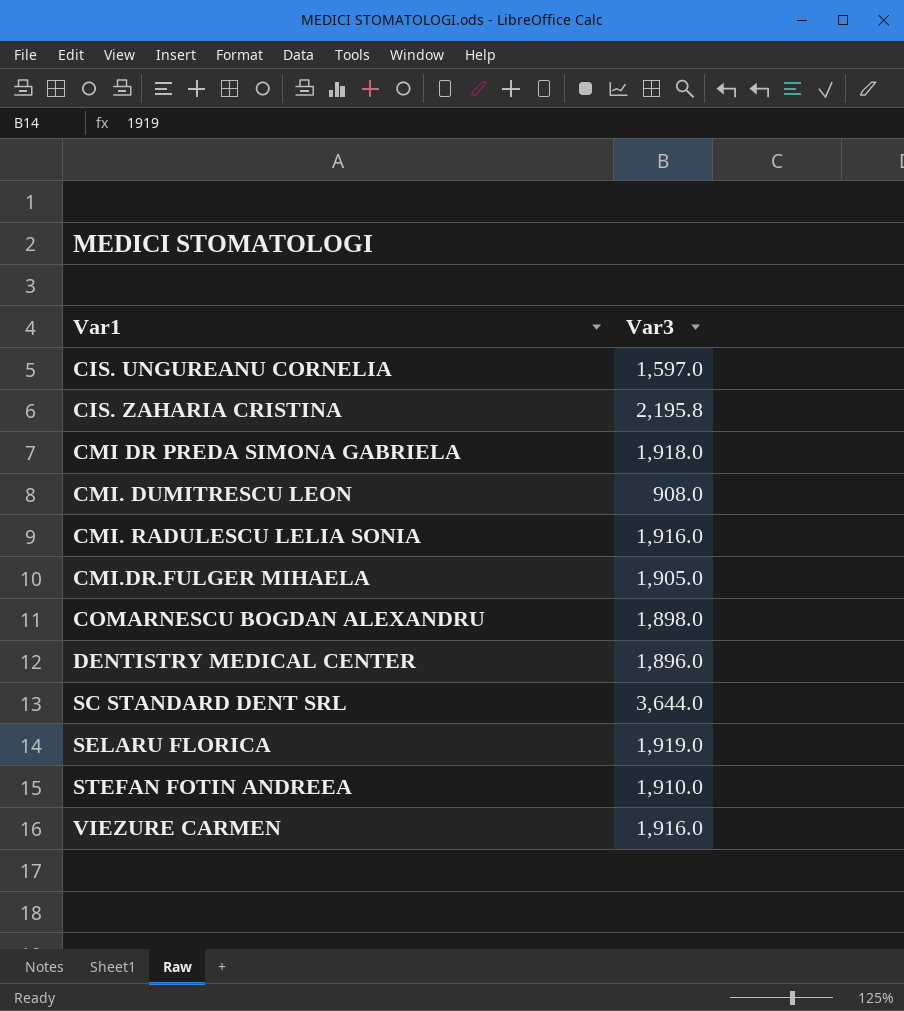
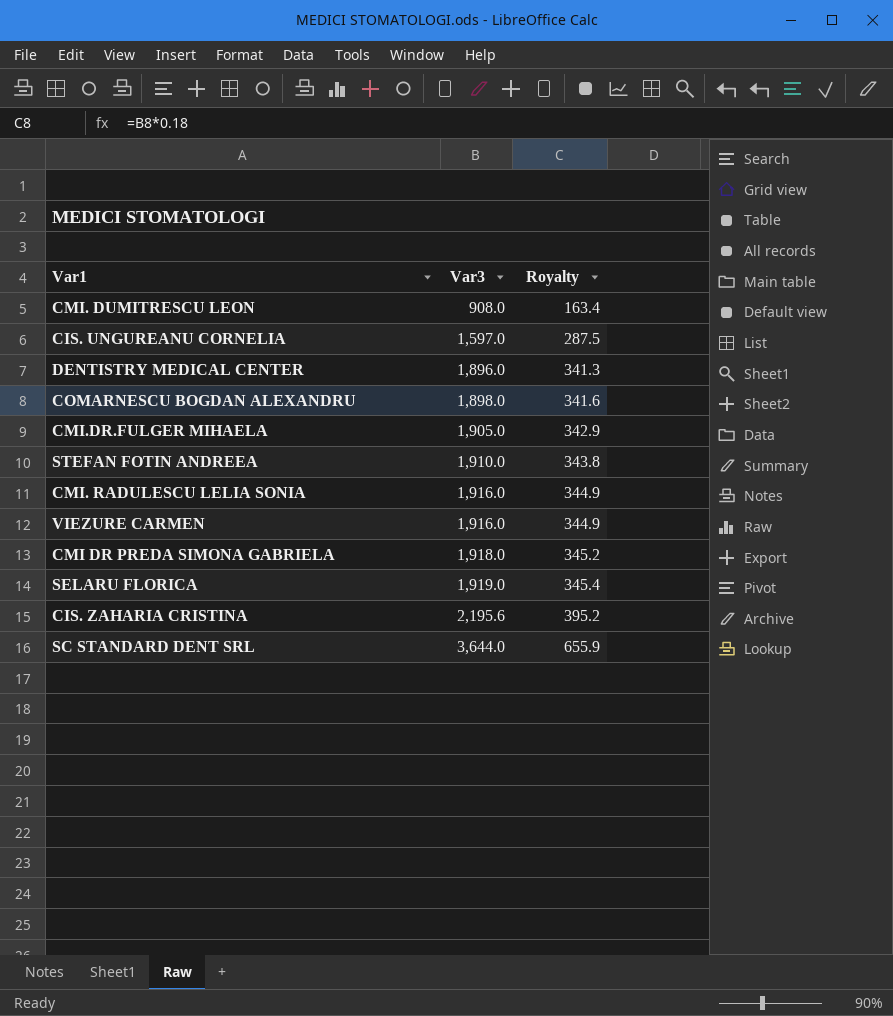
row order: Var1 ascending -> Var3 ascending
column Royalty | formula: none -> [Var3] * 0.18
CIS. ZAHARIA CRISTINA | Var3: 2,195.8 -> 2,195.6

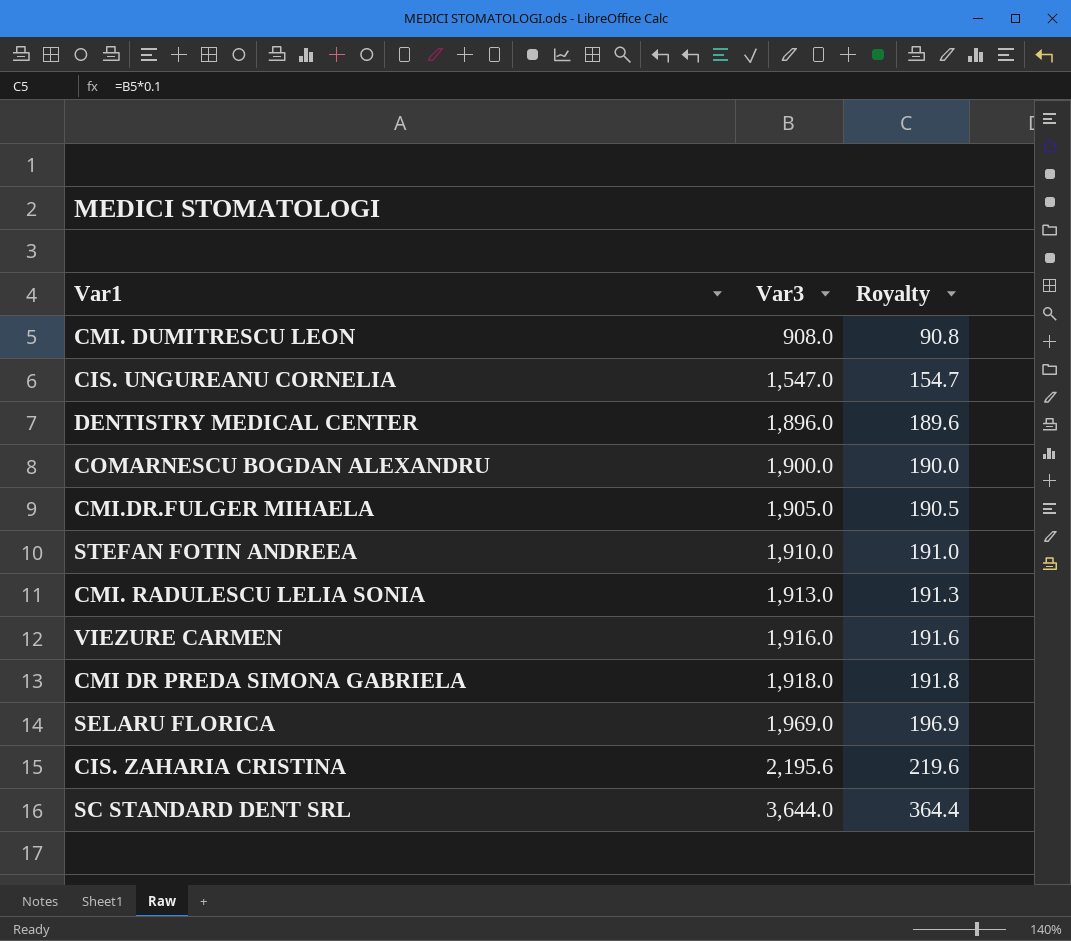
column Royalty | formula: [Var3] * 0.18 -> [Var3] * 0.1
CIS. UNGUREANU CORNELIA | Var3: 1,597.0 -> 1,547.0
COMARNESCU BOGDAN ALEXANDRU | Var3: 1,898.0 -> 1,900.0
CMI. RADULESCU LELIA SONIA | Var3: 1,916.0 -> 1,913.0
SELARU FLORICA | Var3: 1,919.0 -> 1,969.0

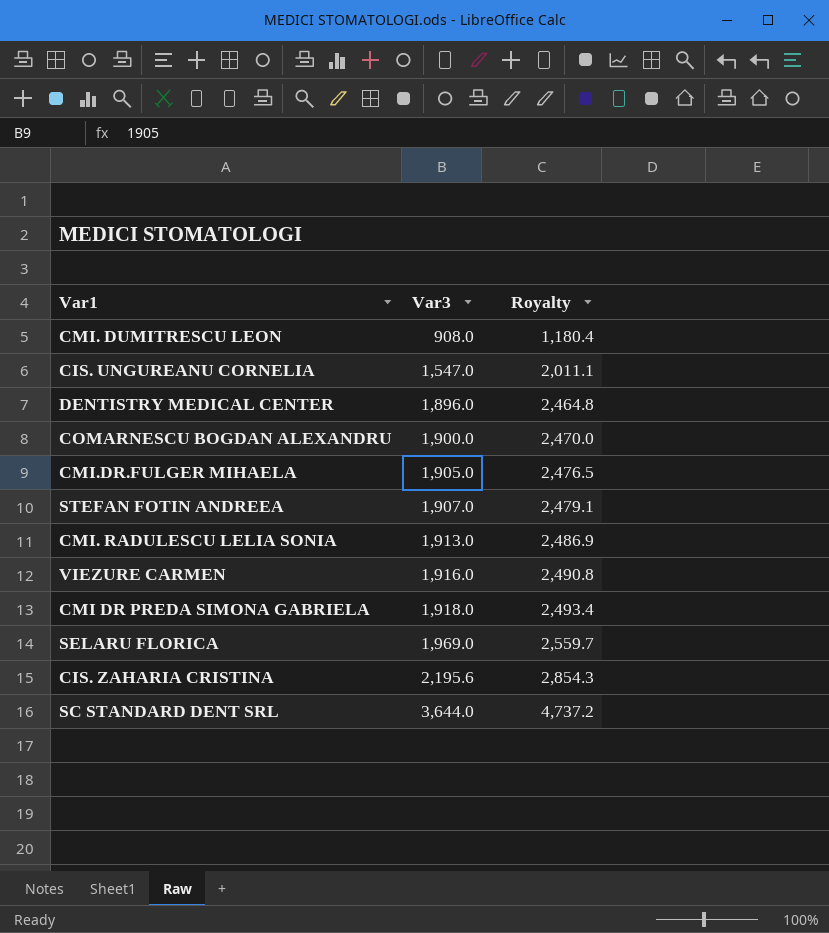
column Royalty | formula: [Var3] * 0.1 -> [Var3] * 1.3
STEFAN FOTIN ANDREEA | Var3: 1,910.0 -> 1,907.0

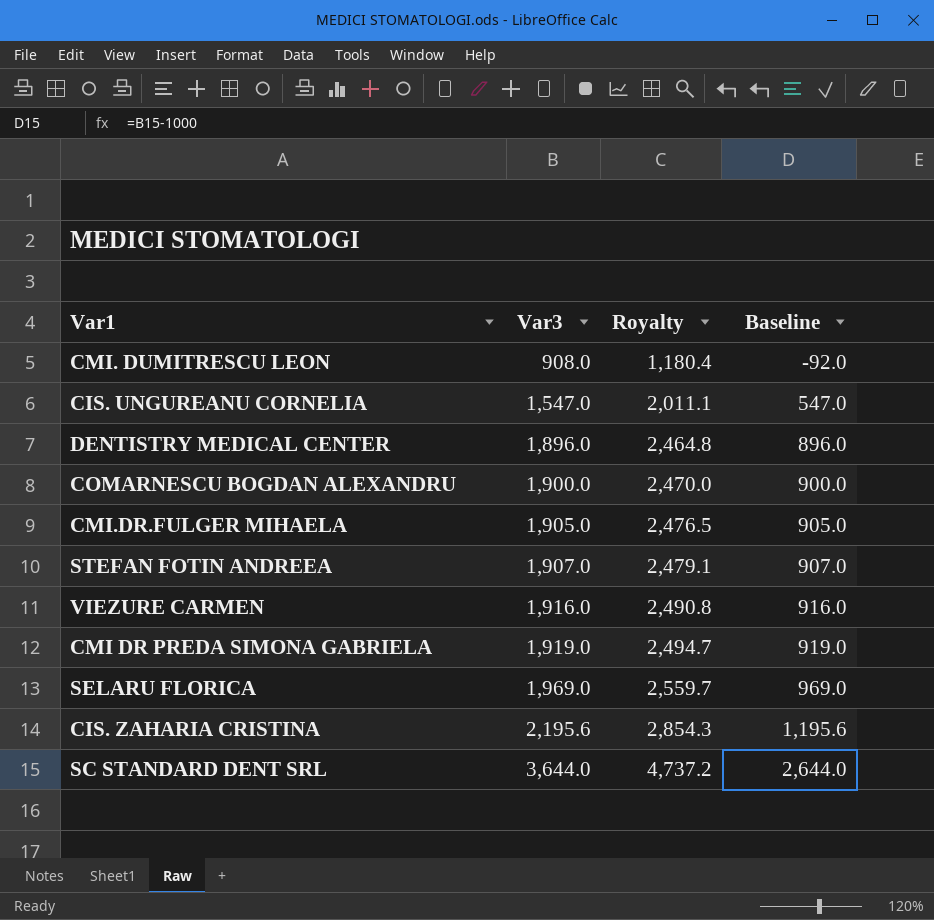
column Baseline | formula: none -> [Var3] - 1000
row CMI. RADULESCU LELIA SONIA: 1,913.0 | 2,486.9 -> none
CMI DR PREDA SIMONA GABRIELA | Var3: 1,918.0 -> 1,919.0
CMI DR PREDA SIMONA GABRIELA | Royalty: 2,493.4 -> 2,494.7

